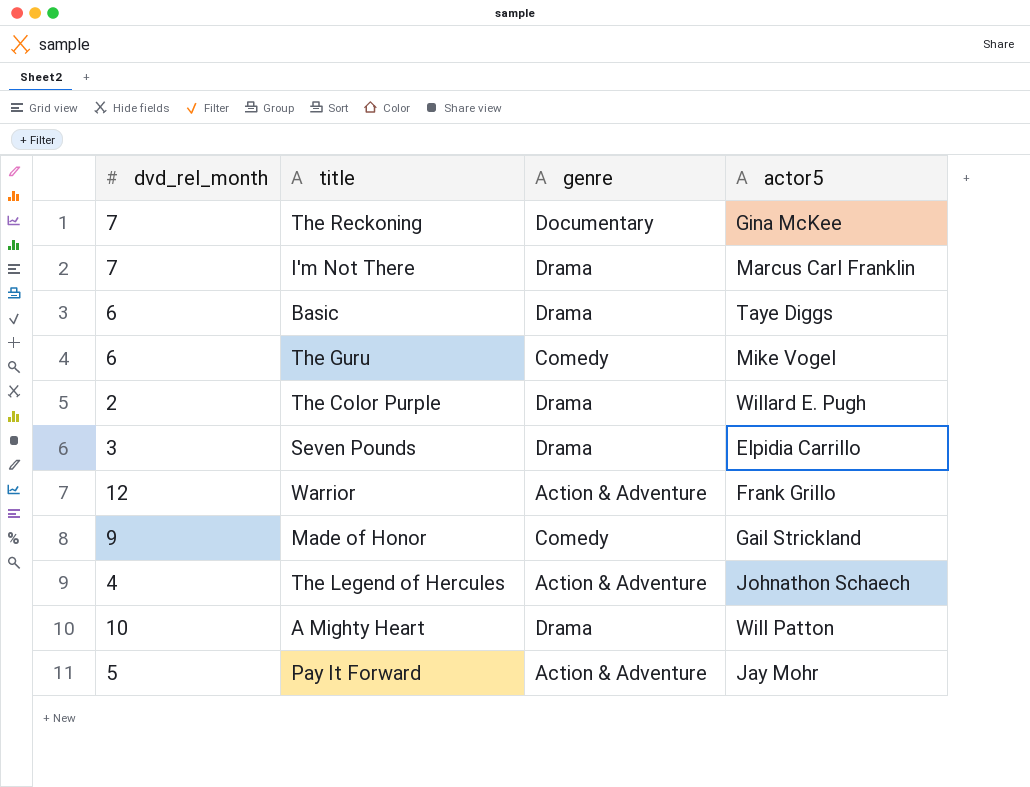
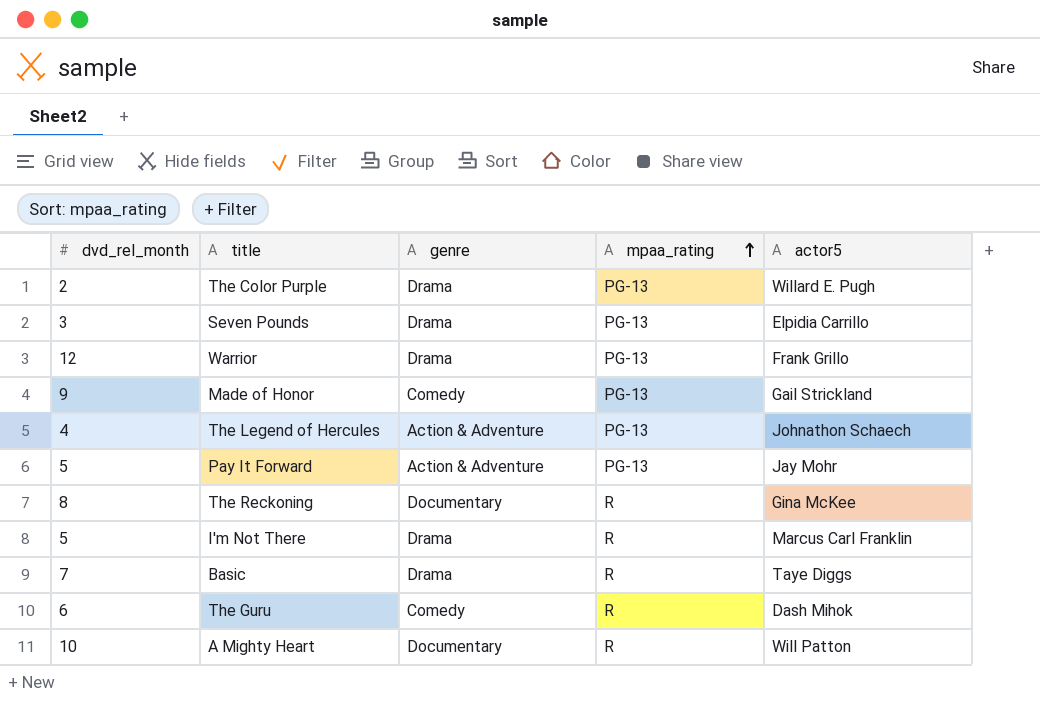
row order: none -> mpaa_rating ascending
column mpaa_rating | position: none -> 4
Warrior | genre: Action & Adventure -> Drama
The Reckoning | dvd_rel_month: 7 -> 8
I'm Not There | dvd_rel_month: 7 -> 5
Basic | dvd_rel_month: 6 -> 7
The Guru | actor5: Mike Vogel -> Dash Mihok
A Mighty Heart | genre: Drama -> Documentary

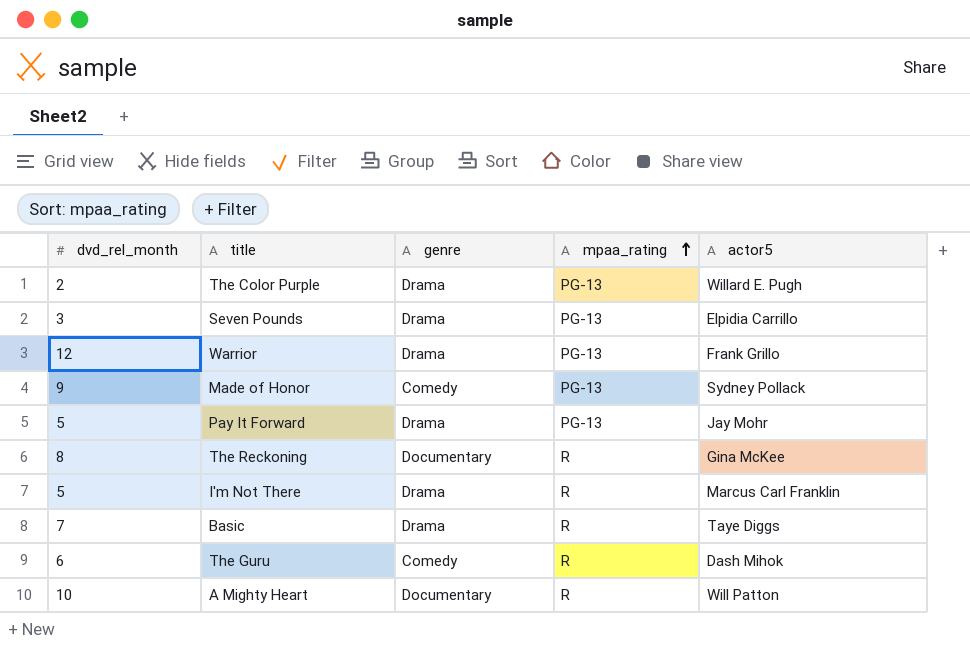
row The Legend of Hercules: 4 | Action & Adventure | PG-13 | Johnathon Schaech -> none
Made of Honor | actor5: Gail Strickland -> Sydney Pollack
Pay It Forward | genre: Action & Adventure -> Drama

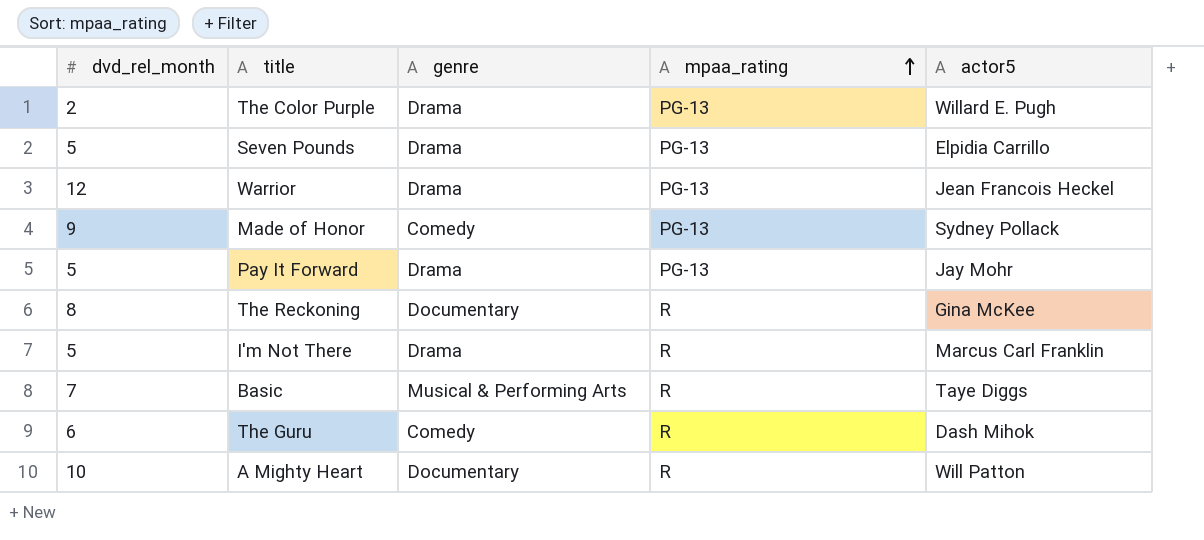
Seven Pounds | dvd_rel_month: 3 -> 5
Warrior | actor5: Frank Grillo -> Jean Francois Heckel
Basic | genre: Drama -> Musical & Performing Arts

